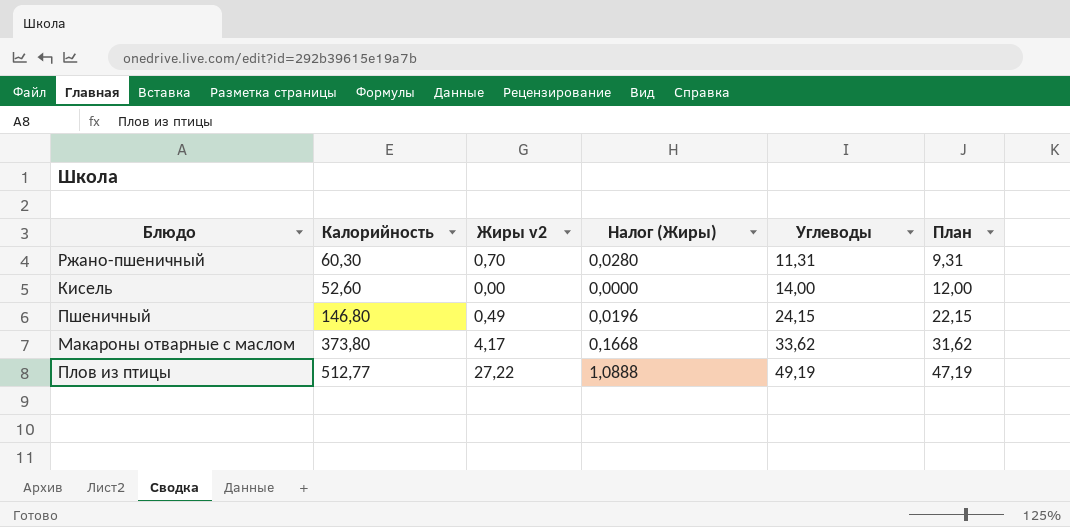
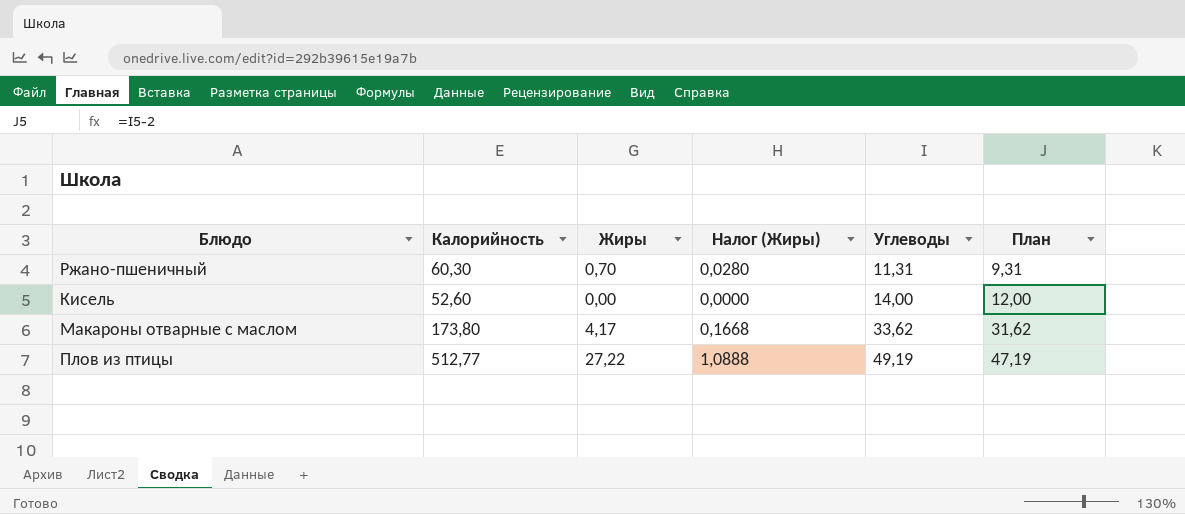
column name: Жиры v2 -> Жиры
row Пшеничный: 146,80 | 0,49 | 0,0196 | 24,15 | 22,15 -> none
Макароны отварные с маслом | Калорийность: 373,80 -> 173,80

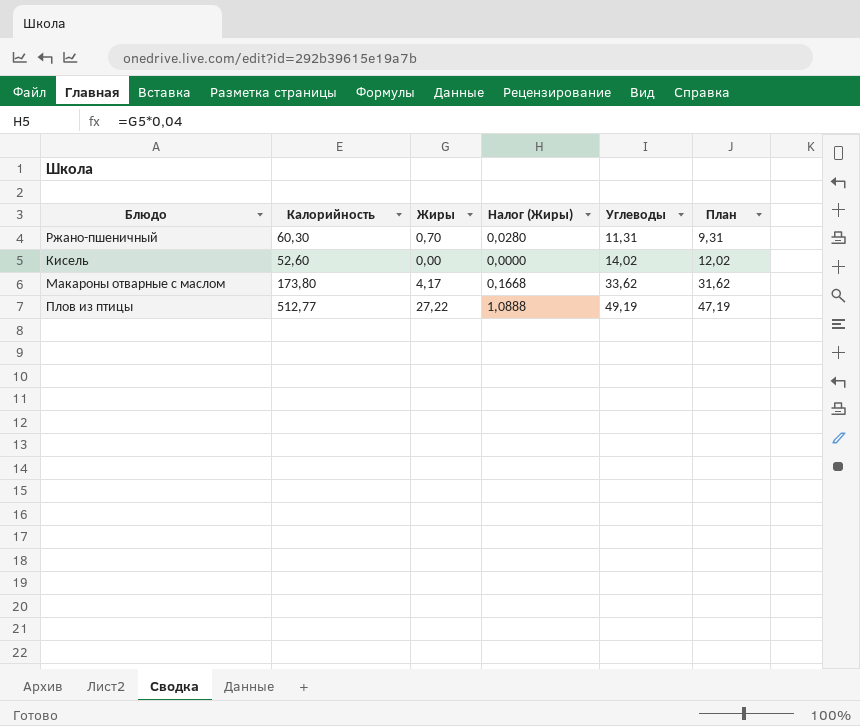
Кисель | Углеводы: 14,00 -> 14,02
Кисель | План: 12,00 -> 12,02

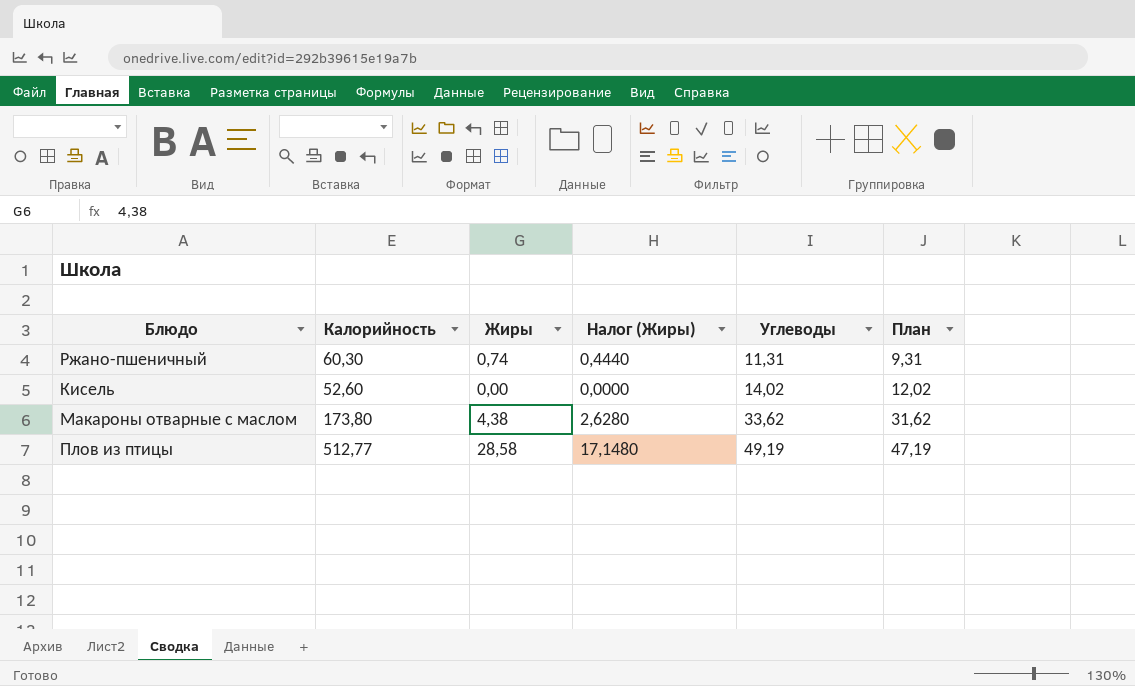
column Налог (Жиры) | formula: [Жиры] * 0,04 -> [Жиры] * 0,6
Ржано-пшеничный | Жиры: 0,70 -> 0,74
Макароны отварные с маслом | Жиры: 4,17 -> 4,38
Плов из птицы | Жиры: 27,22 -> 28,58

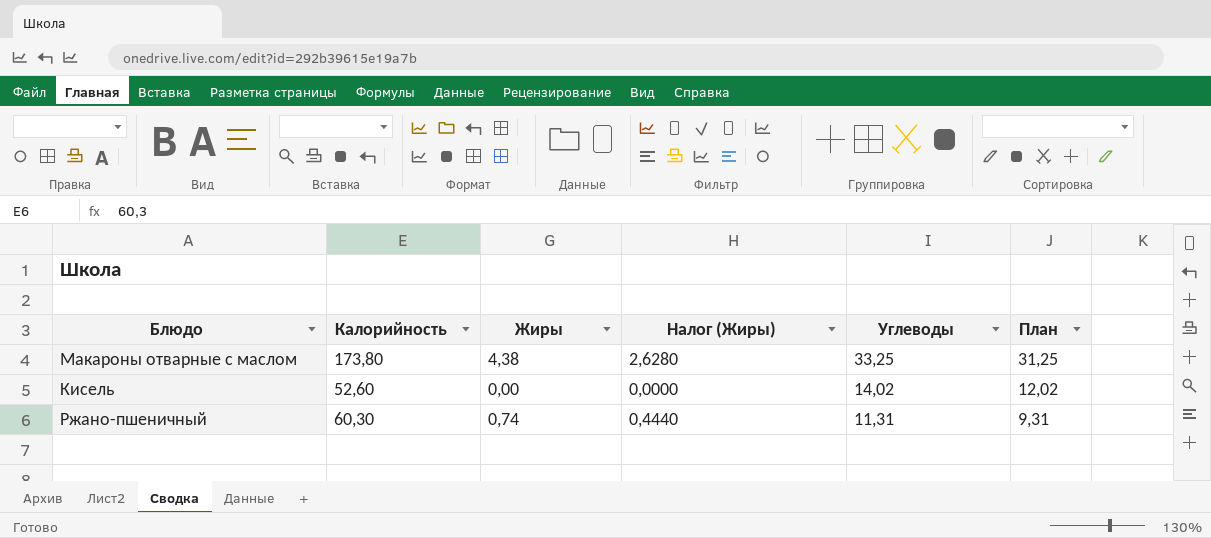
row order: Углеводы ascending -> Углеводы descending
row Плов из птицы: 512,77 | 28,58 | 17,1480 | 49,19 | 47,19 -> none
Макароны отварные с маслом | Углеводы: 33,62 -> 33,25
Макароны отварные с маслом | План: 31,62 -> 31,25

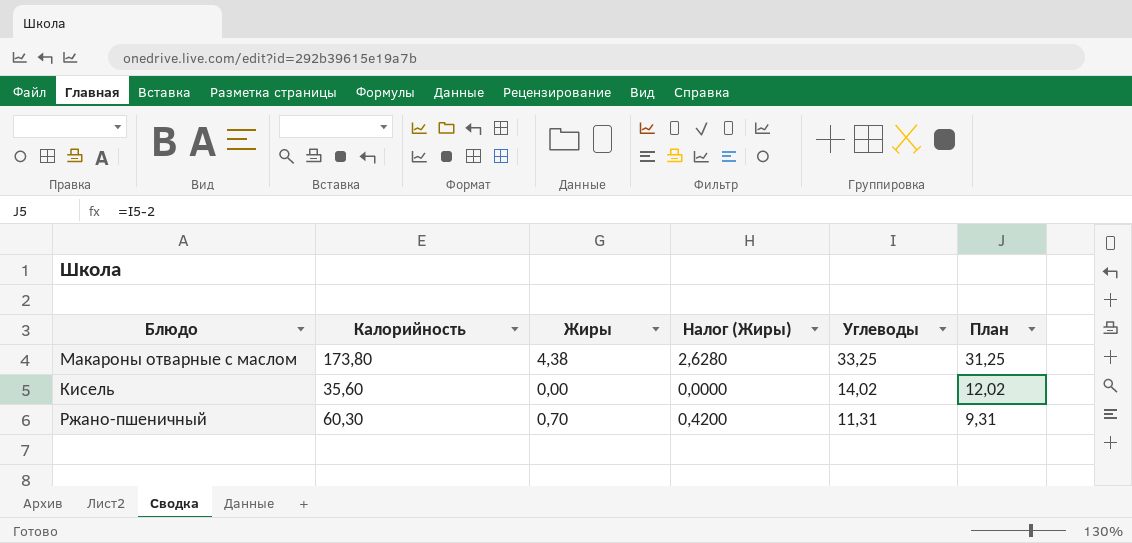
Кисель | Калорийность: 52,60 -> 35,60
Ржано-пшеничный | Жиры: 0,74 -> 0,70
Ржано-пшеничный | Налог (Жиры): 0,4440 -> 0,4200

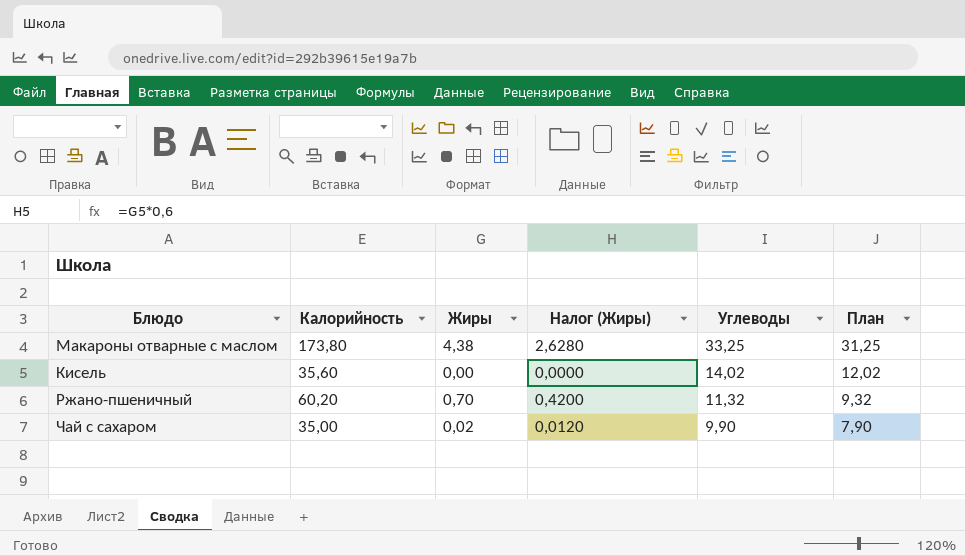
Ржано-пшеничный | Калорийность: 60,30 -> 60,20
Ржано-пшеничный | Углеводы: 11,31 -> 11,32
Ржано-пшеничный | План: 9,31 -> 9,32
row Чай с сахаром: none -> 35,00 | 0,02 | 0,0120 | 9,90 | 7,90

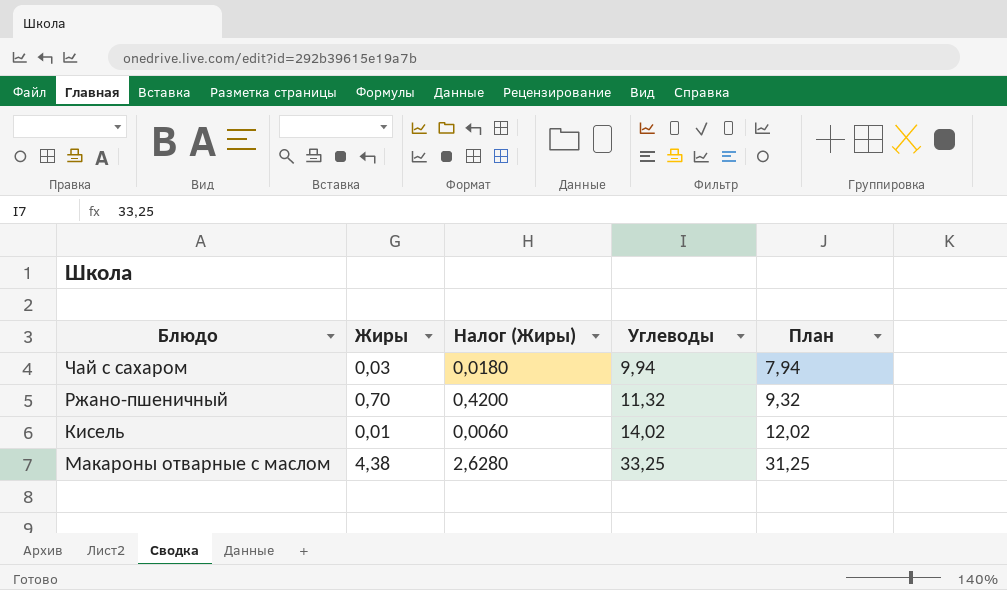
row order: Углеводы descending -> Углеводы ascending
column Калорийность | position: 2 -> none
Чай с сахаром | Жиры: 0,02 -> 0,03
Чай с сахаром | Налог (Жиры): 0,0120 -> 0,0180
Чай с сахаром | Углеводы: 9,90 -> 9,94
Чай с сахаром | План: 7,90 -> 7,94
Кисель | Жиры: 0,00 -> 0,01
Кисель | Налог (Жиры): 0,0000 -> 0,0060

